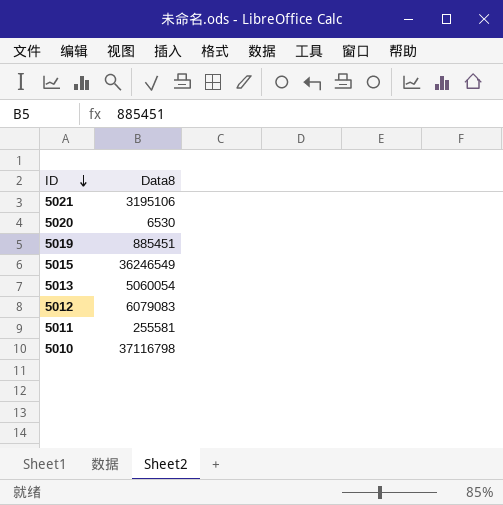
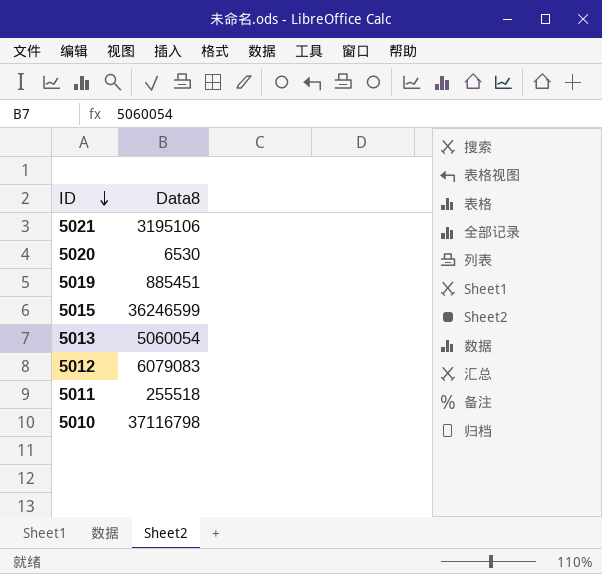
5015 | Data8: 36246549 -> 36246599
5011 | Data8: 255581 -> 255518

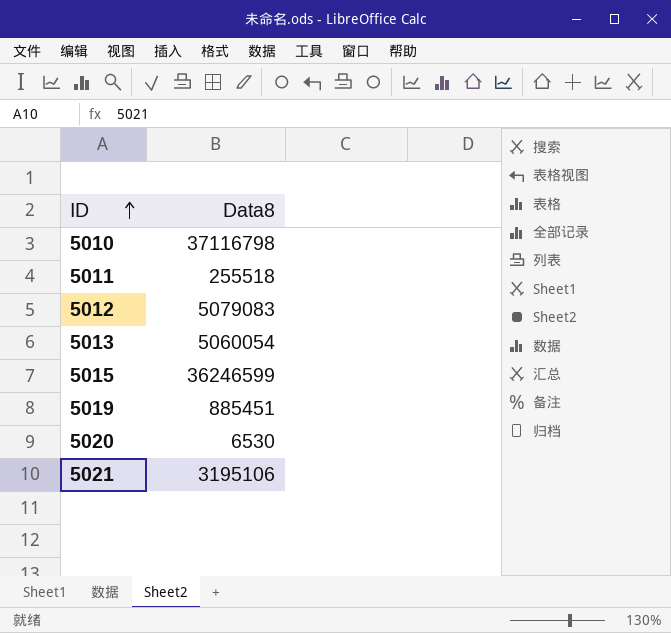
row order: ID descending -> ID ascending
5012 | Data8: 6079083 -> 5079083

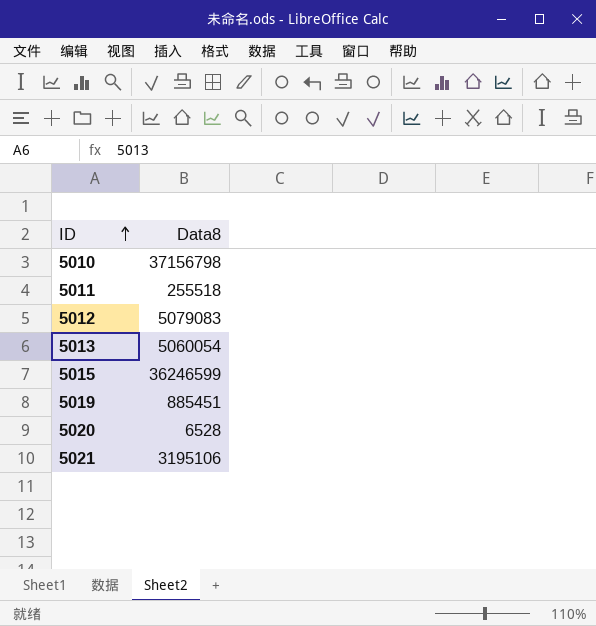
5010 | Data8: 37116798 -> 37156798
5020 | Data8: 6530 -> 6528

